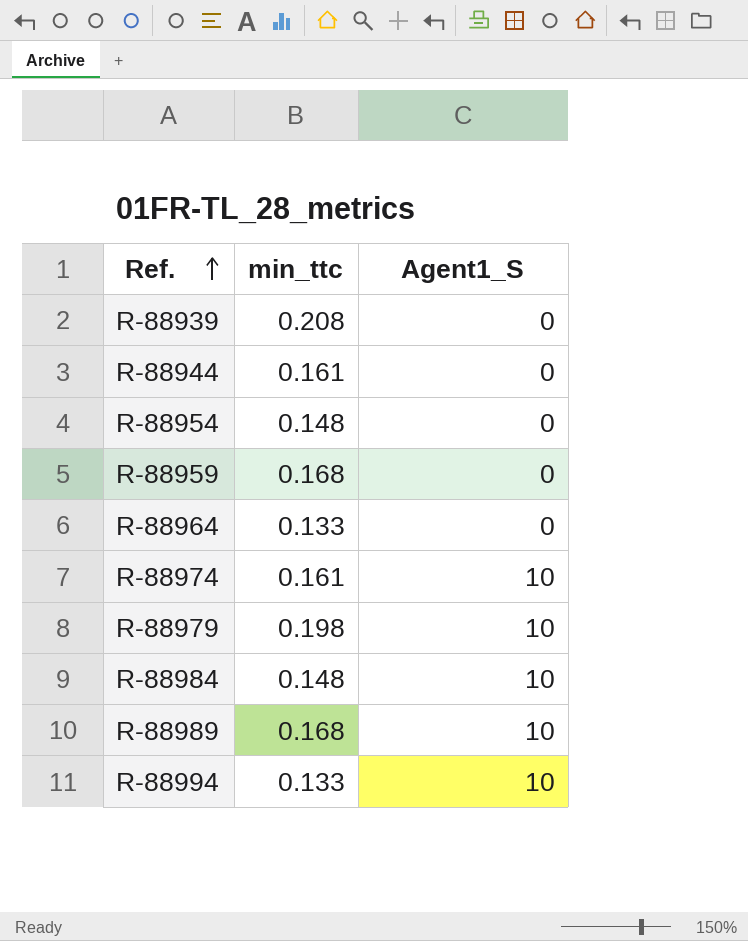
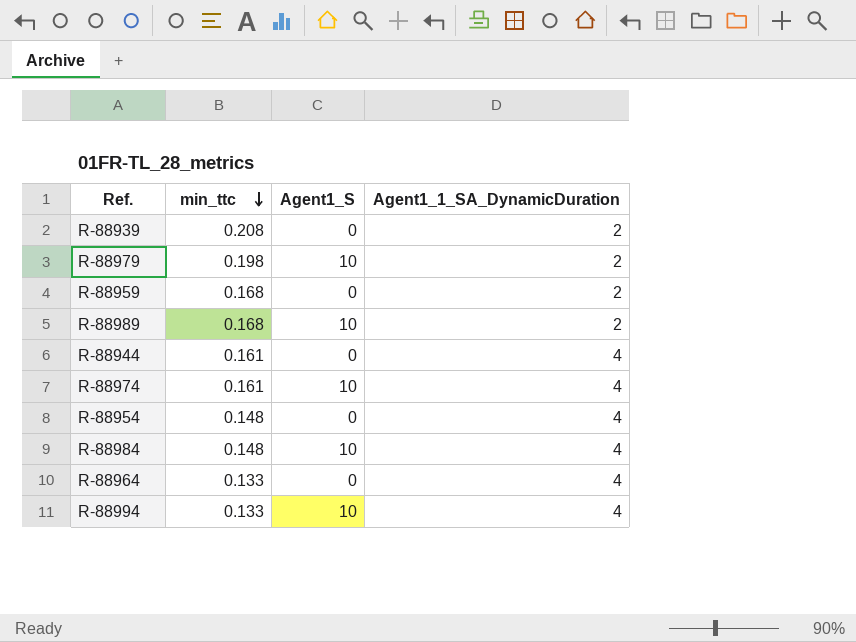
row order: Ref. ascending -> min_ttc descending
column Agent1_1_SA_DynamicDuration | position: none -> 4

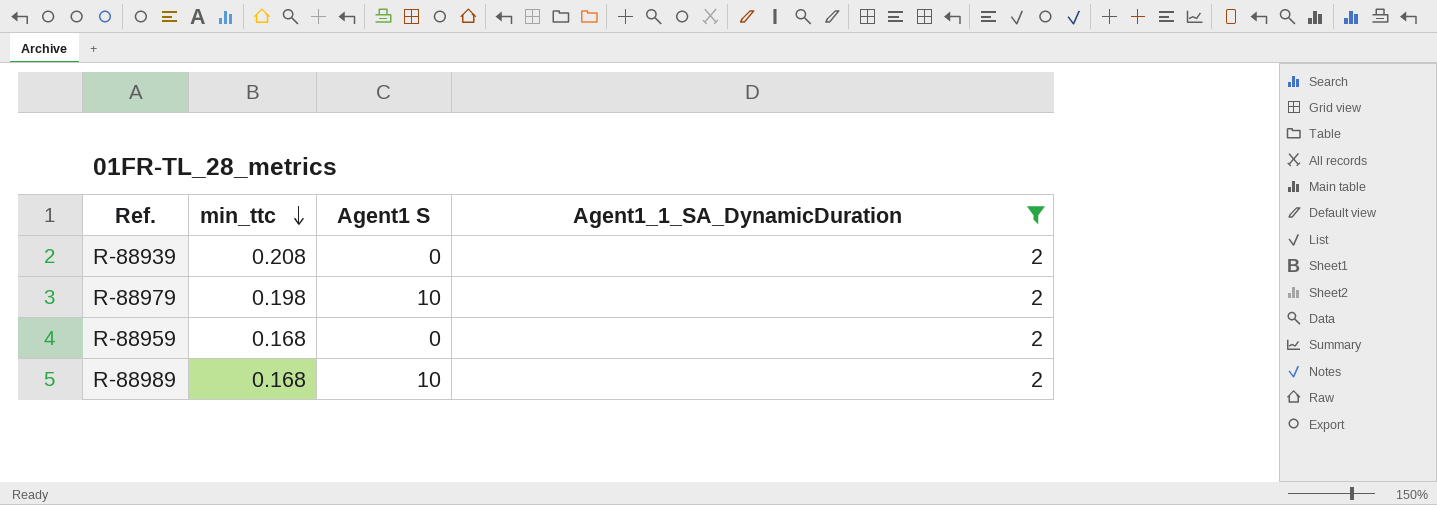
filter: none -> Agent1_1_SA_DynamicDuration = 2
column name: Agent1_S -> Agent1 S

